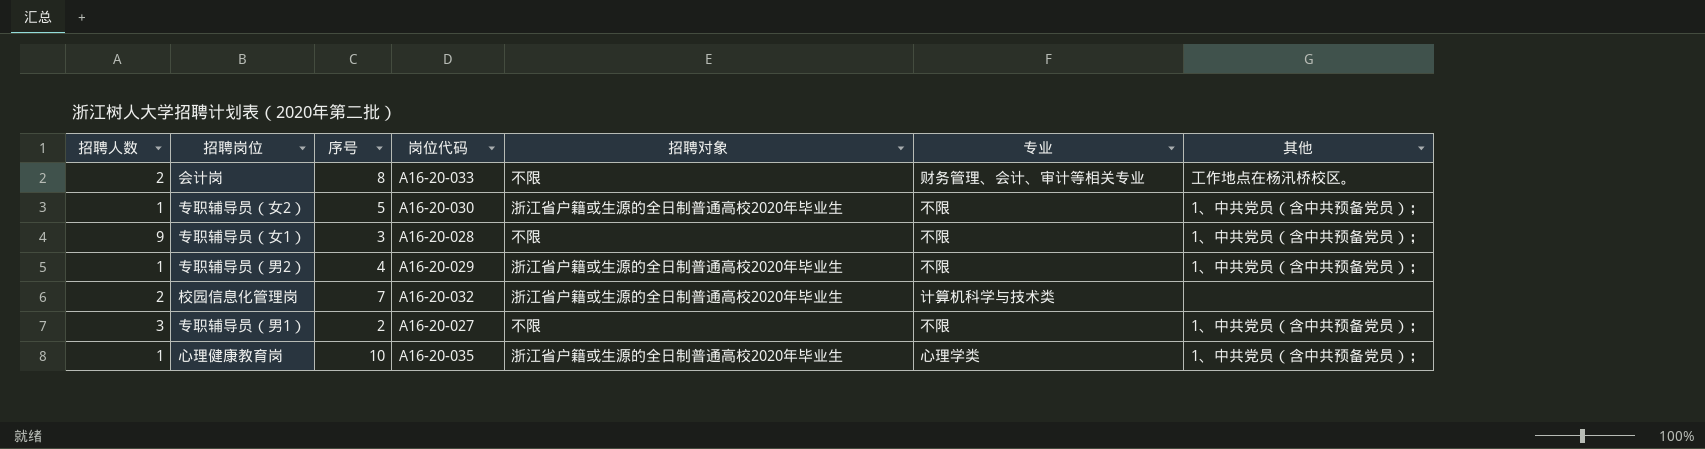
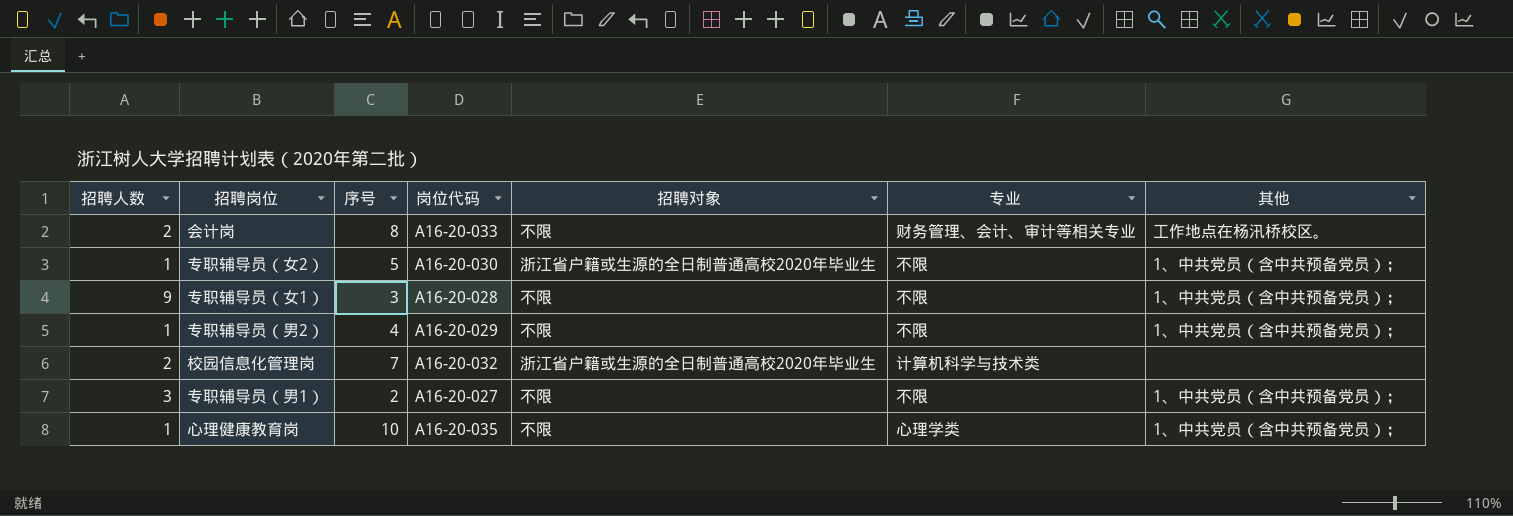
专职辅导员（男2） | 招聘对象: 浙江省户籍或生源的全日制普通高校2020年毕业生 -> 不限
心理健康教育岗 | 招聘对象: 浙江省户籍或生源的全日制普通高校2020年毕业生 -> 不限

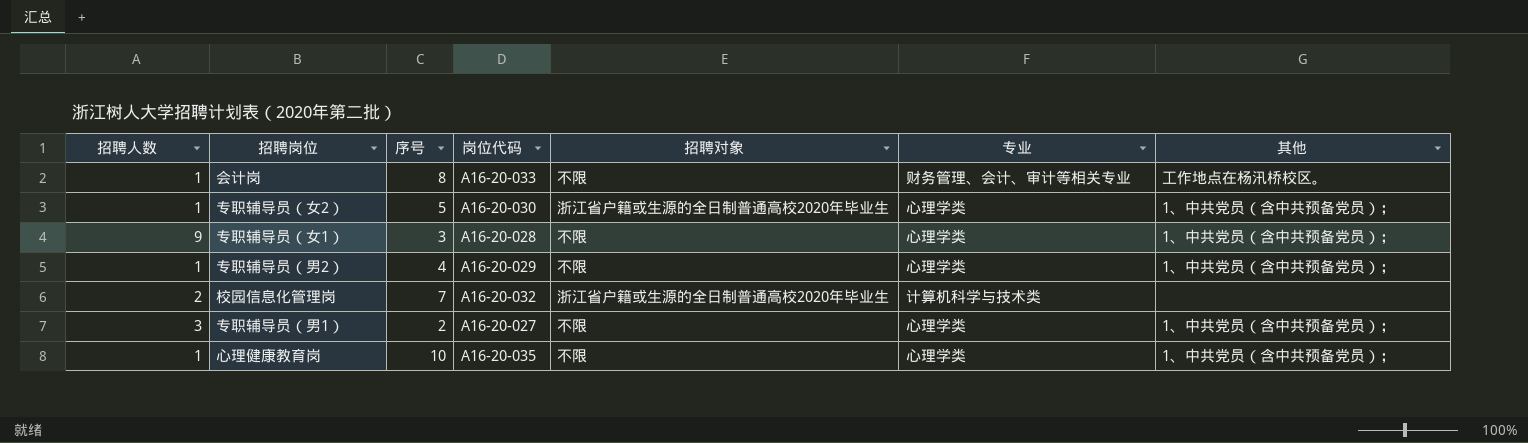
会计岗 | 招聘人数: 2 -> 1
专职辅导员（女2） | 专业: 不限 -> 心理学类
专职辅导员（女1） | 专业: 不限 -> 心理学类
专职辅导员（男2） | 专业: 不限 -> 心理学类
专职辅导员（男1） | 专业: 不限 -> 心理学类

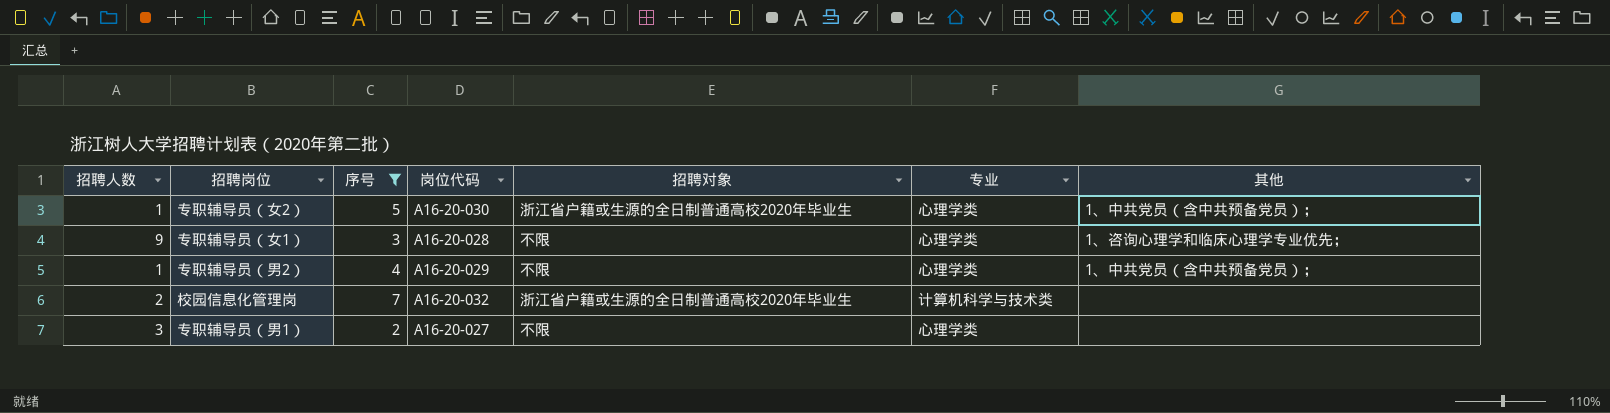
filter: none -> 序号 <= 7
专职辅导员（女1） | 其他: 1、中共党员（含中共预备党员）； -> 1、咨询心理学和临床心理学专业优先；
专职辅导员（男1） | 其他: 1、中共党员（含中共预备党员）； -> none

